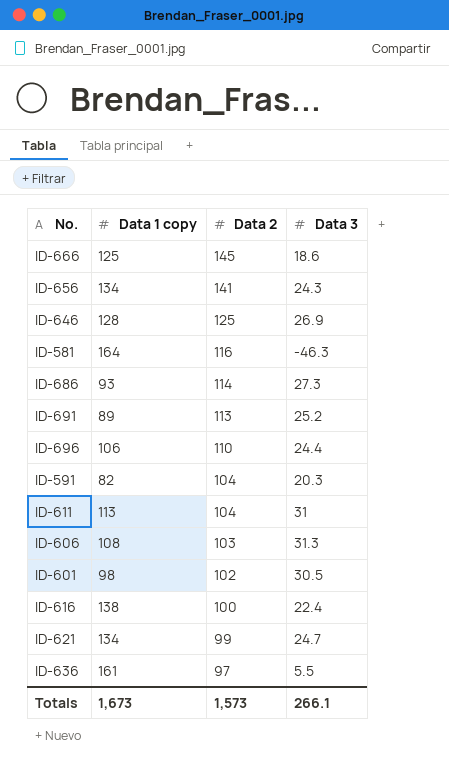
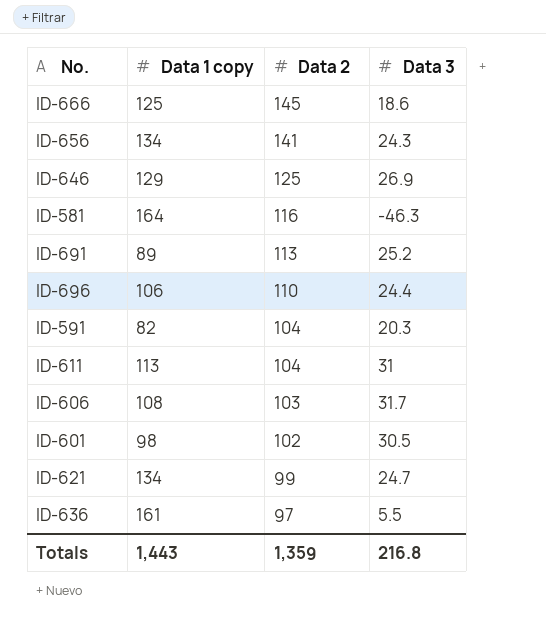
row ID-686: 93 | 114 | 27.3 -> none
row ID-616: 138 | 100 | 22.4 -> none
ID-646 | Data 1 copy: 128 -> 129
ID-606 | Data 3: 31.3 -> 31.7
Totals | Data 1 copy: 1,673 -> 1,443
Totals | Data 2: 1,573 -> 1,359
Totals | Data 3: 266.1 -> 216.8

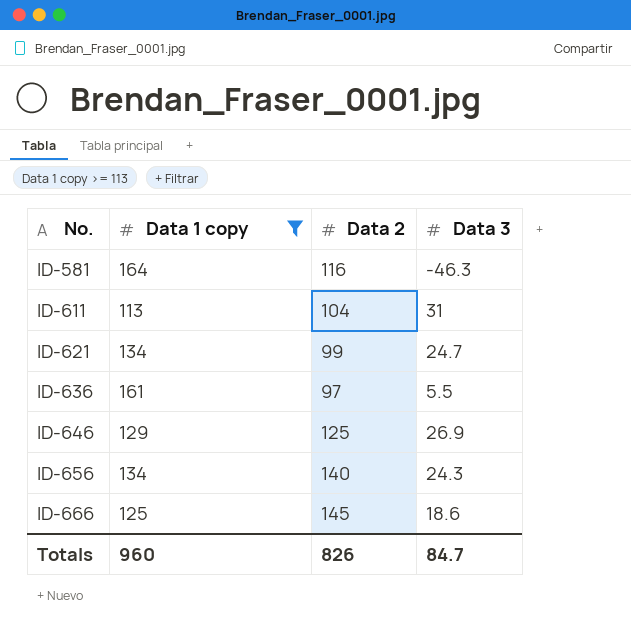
filter: none -> Data 1 copy >= 113
row order: Data 2 descending -> No. ascending
ID-656 | Data 2: 141 -> 140
Totals | Data 1 copy: 1,443 -> 960
Totals | Data 2: 1,359 -> 826
Totals | Data 3: 216.8 -> 84.7

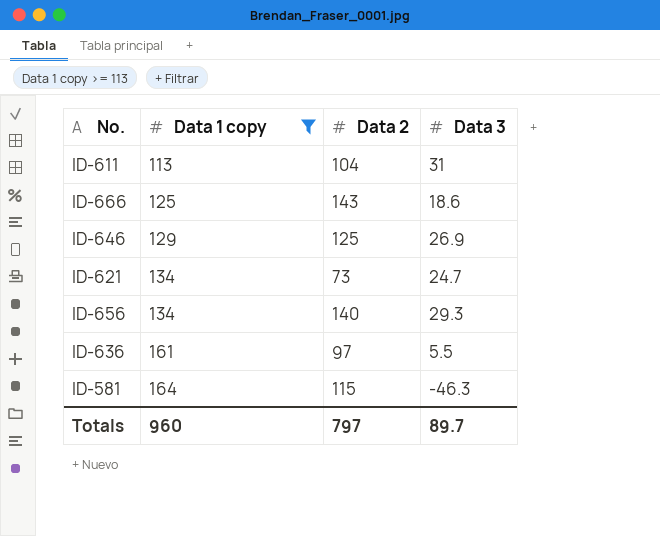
row order: No. ascending -> Data 1 copy ascending
ID-666 | Data 2: 145 -> 143
ID-621 | Data 2: 99 -> 73
ID-656 | Data 3: 24.3 -> 29.3
ID-581 | Data 2: 116 -> 115
Totals | Data 2: 826 -> 797
Totals | Data 3: 84.7 -> 89.7

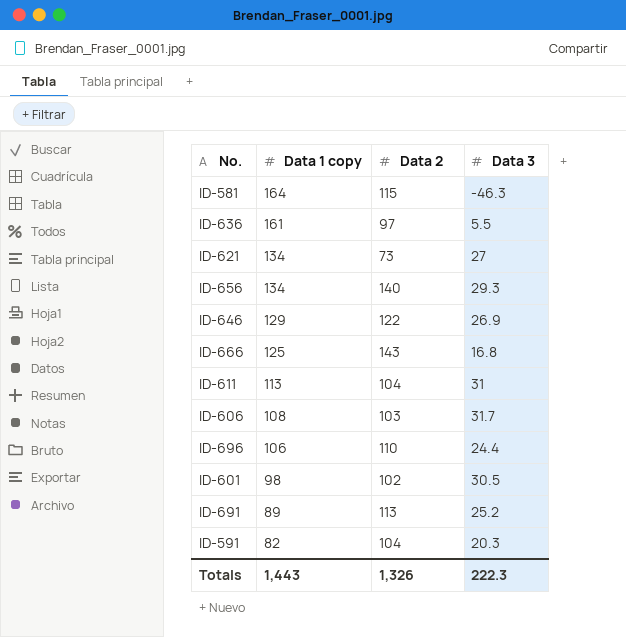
filter: Data 1 copy >= 113 -> none
row order: Data 1 copy ascending -> Data 1 copy descending
ID-621 | Data 3: 24.7 -> 27
ID-646 | Data 2: 125 -> 122
ID-666 | Data 3: 18.6 -> 16.8
Totals | Data 1 copy: 960 -> 1,443
Totals | Data 2: 797 -> 1,326
Totals | Data 3: 89.7 -> 222.3

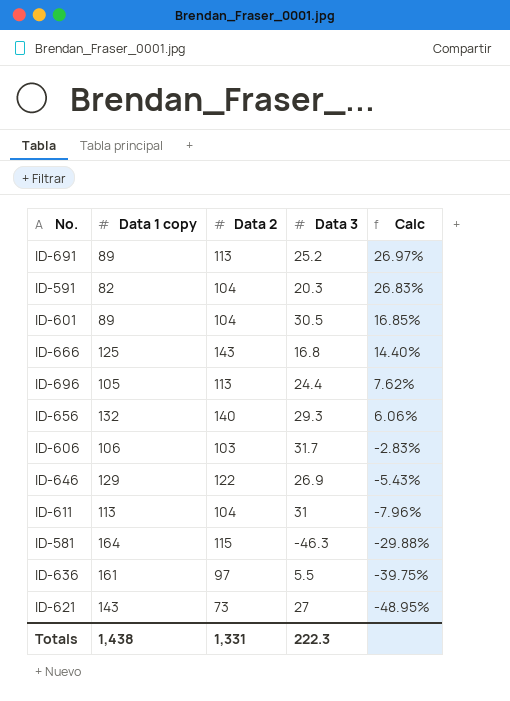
row order: Data 1 copy descending -> Calc descending
column Calc | formula: none -> ([Data 2] - [Data 1 copy]) / [Data 1 copy]
ID-601 | Data 1 copy: 98 -> 89
ID-601 | Data 2: 102 -> 104
ID-696 | Data 1 copy: 106 -> 105
ID-696 | Data 2: 110 -> 113
ID-656 | Data 1 copy: 134 -> 132
ID-606 | Data 1 copy: 108 -> 106
ID-621 | Data 1 copy: 134 -> 143
Totals | Data 1 copy: 1,443 -> 1,438
Totals | Data 2: 1,326 -> 1,331

